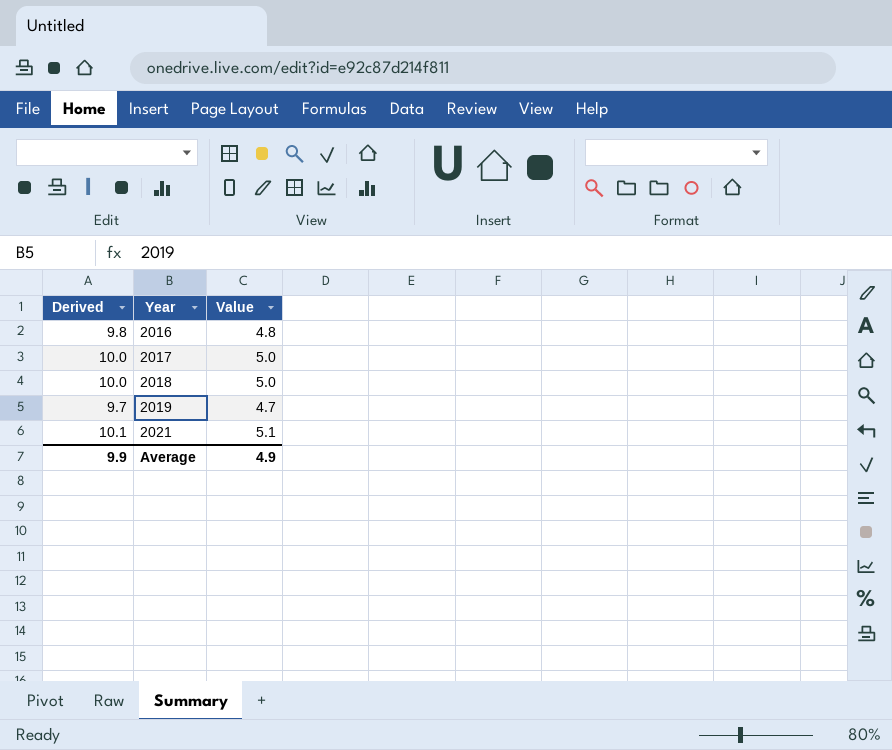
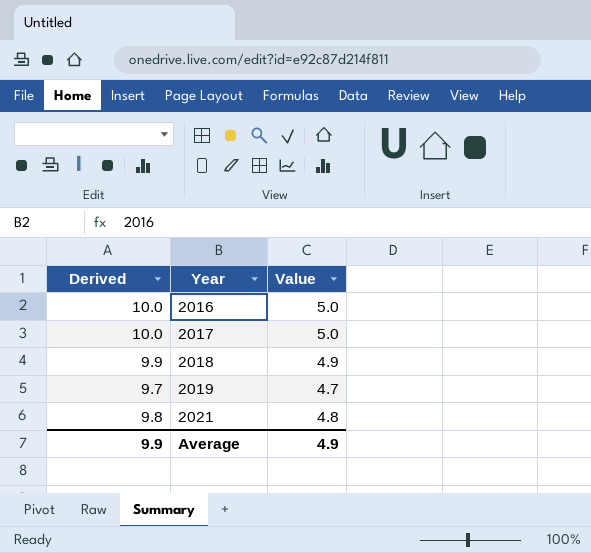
2016 | Derived: 9.8 -> 10.0
2016 | Value: 4.8 -> 5.0
2018 | Derived: 10.0 -> 9.9
2018 | Value: 5.0 -> 4.9
2021 | Derived: 10.1 -> 9.8
2021 | Value: 5.1 -> 4.8

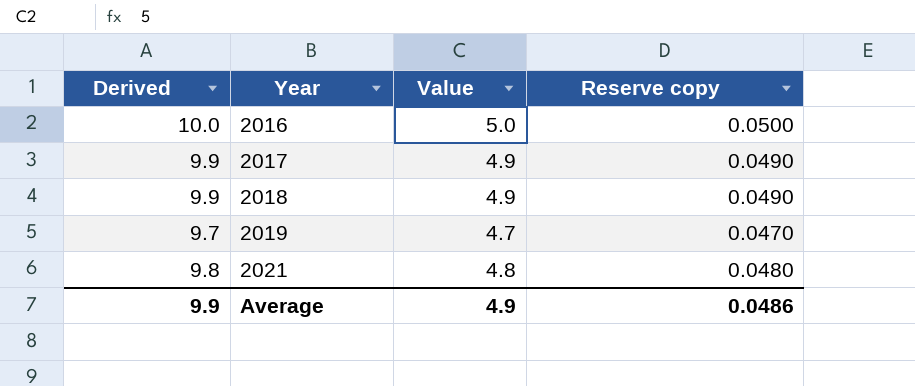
column Reserve copy | formula: none -> [Value] * 0.01
2017 | Derived: 10.0 -> 9.9
2017 | Value: 5.0 -> 4.9

